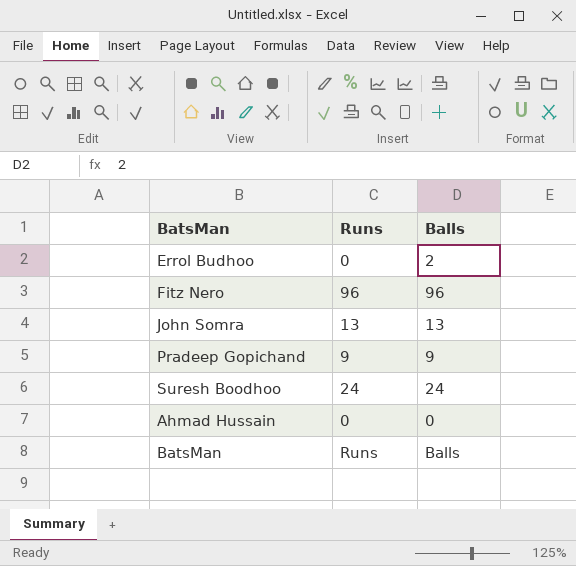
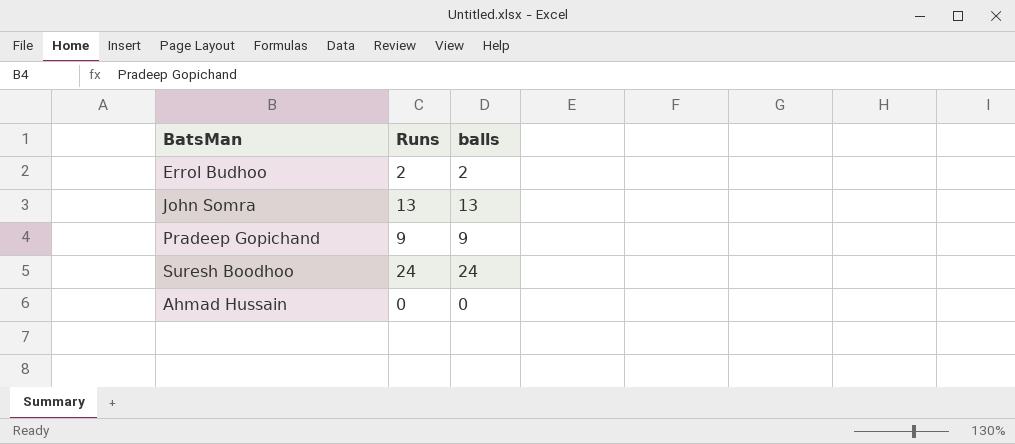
column name: Balls -> balls
row Fitz Nero: 96 | 96 -> none
row BatsMan: Runs | Balls -> none
Errol Budhoo | Runs: 0 -> 2

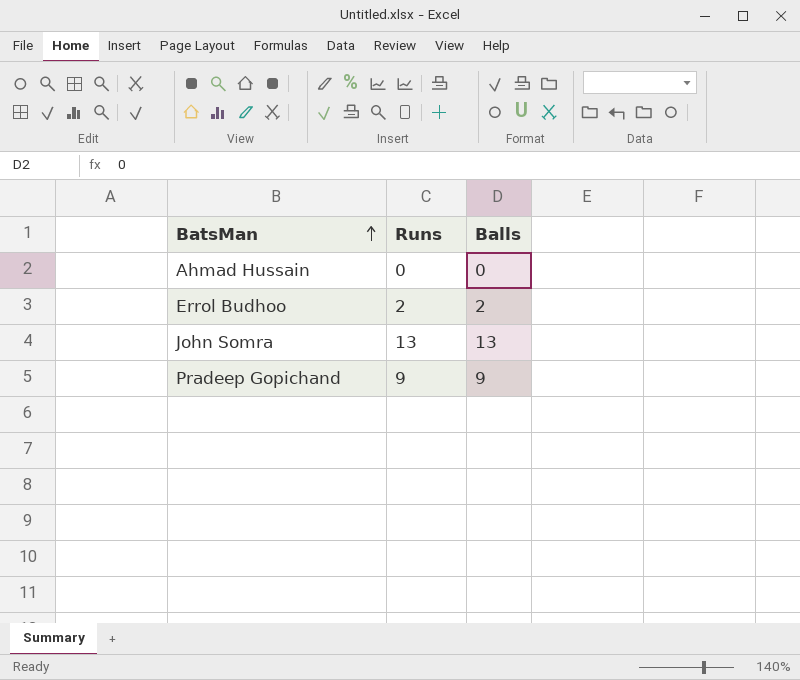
row order: none -> BatsMan ascending
column name: balls -> Balls
row Suresh Boodhoo: 24 | 24 -> none

